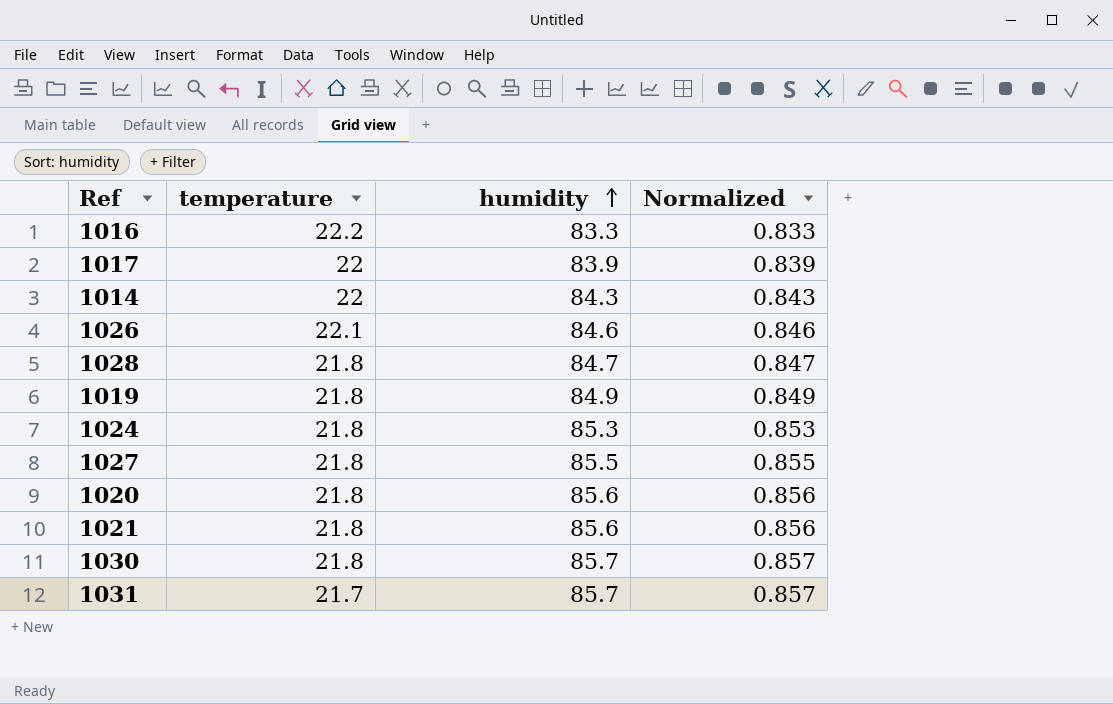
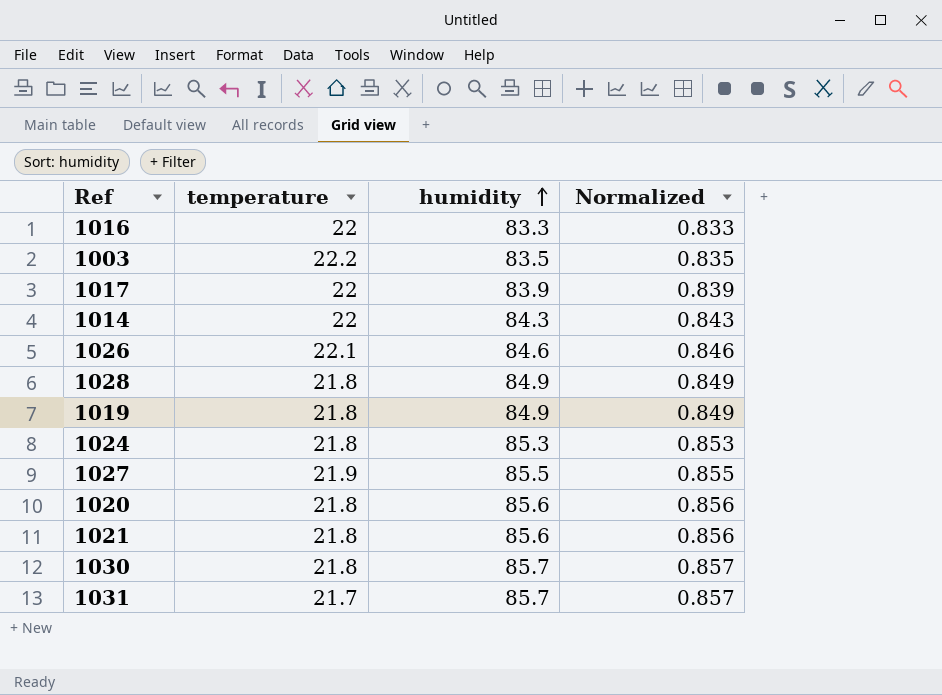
1016 | temperature: 22.2 -> 22
row 1003: none -> 22.2 | 83.5 | 0.835
1028 | humidity: 84.7 -> 84.9
1028 | Normalized: 0.847 -> 0.849
1027 | temperature: 21.8 -> 21.9

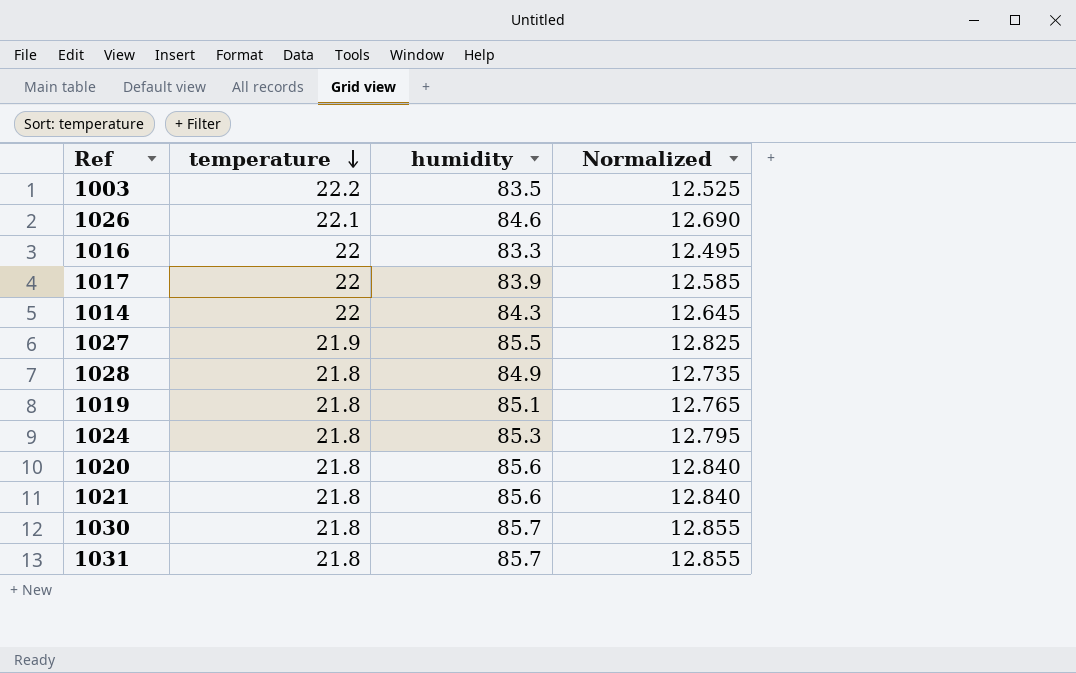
row order: humidity ascending -> temperature descending
column Normalized | formula: [humidity] * 0.01 -> [humidity] * 0.15
1019 | humidity: 84.9 -> 85.1
1031 | temperature: 21.7 -> 21.8

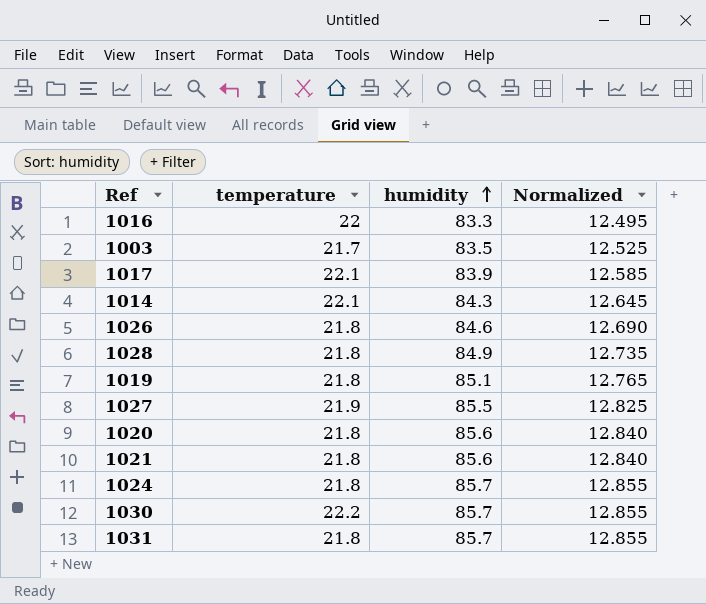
row order: temperature descending -> humidity ascending
1003 | temperature: 22.2 -> 21.7
1017 | temperature: 22 -> 22.1
1014 | temperature: 22 -> 22.1
1026 | temperature: 22.1 -> 21.8
1024 | humidity: 85.3 -> 85.7
1024 | Normalized: 12.795 -> 12.855
1030 | temperature: 21.8 -> 22.2

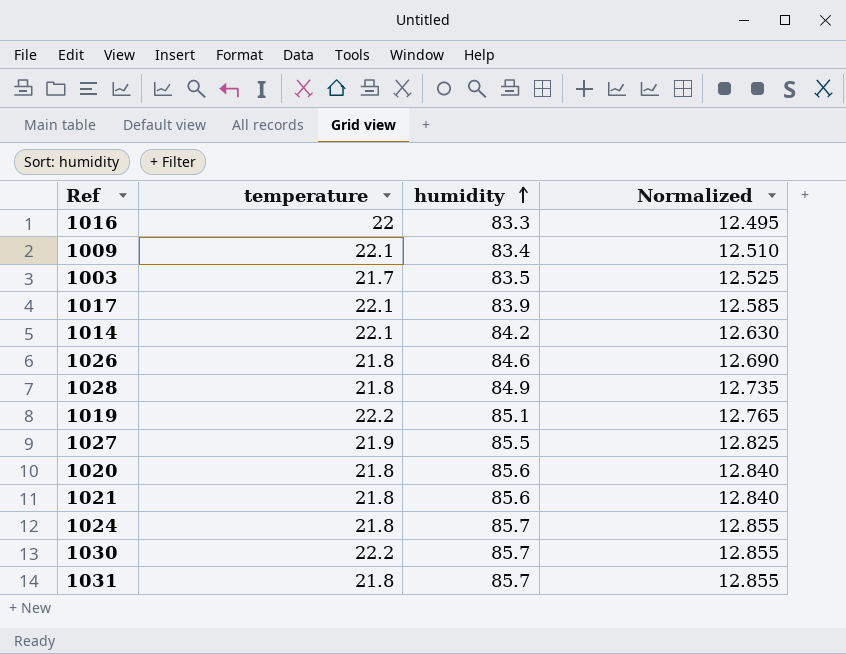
row 1009: none -> 22.1 | 83.4 | 12.510
1014 | humidity: 84.3 -> 84.2
1014 | Normalized: 12.645 -> 12.630
1019 | temperature: 21.8 -> 22.2

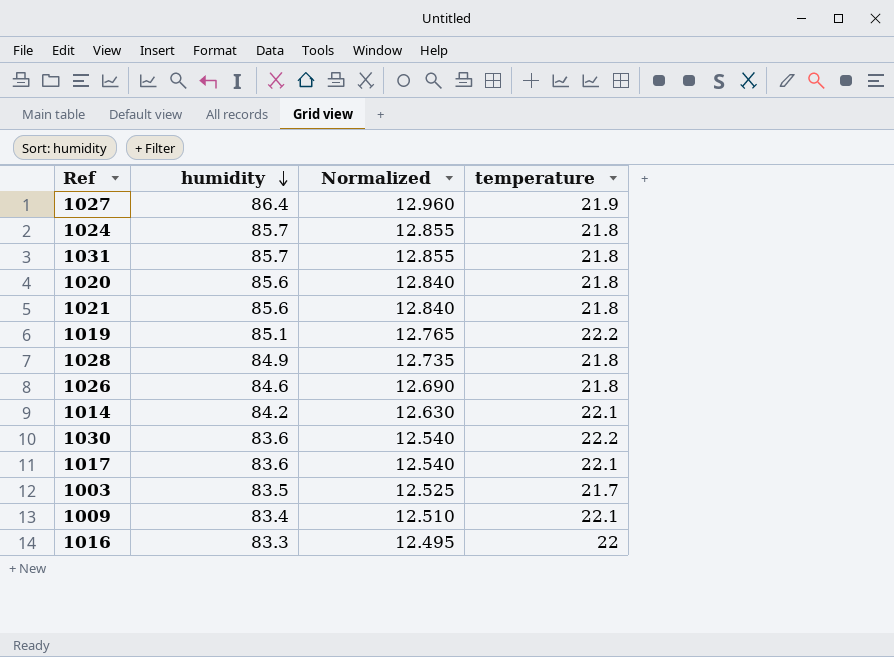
row order: humidity ascending -> humidity descending
column temperature | position: 2 -> 4
1027 | humidity: 85.5 -> 86.4
1027 | Normalized: 12.825 -> 12.960
1030 | humidity: 85.7 -> 83.6
1030 | Normalized: 12.855 -> 12.540
1017 | humidity: 83.9 -> 83.6
1017 | Normalized: 12.585 -> 12.540

